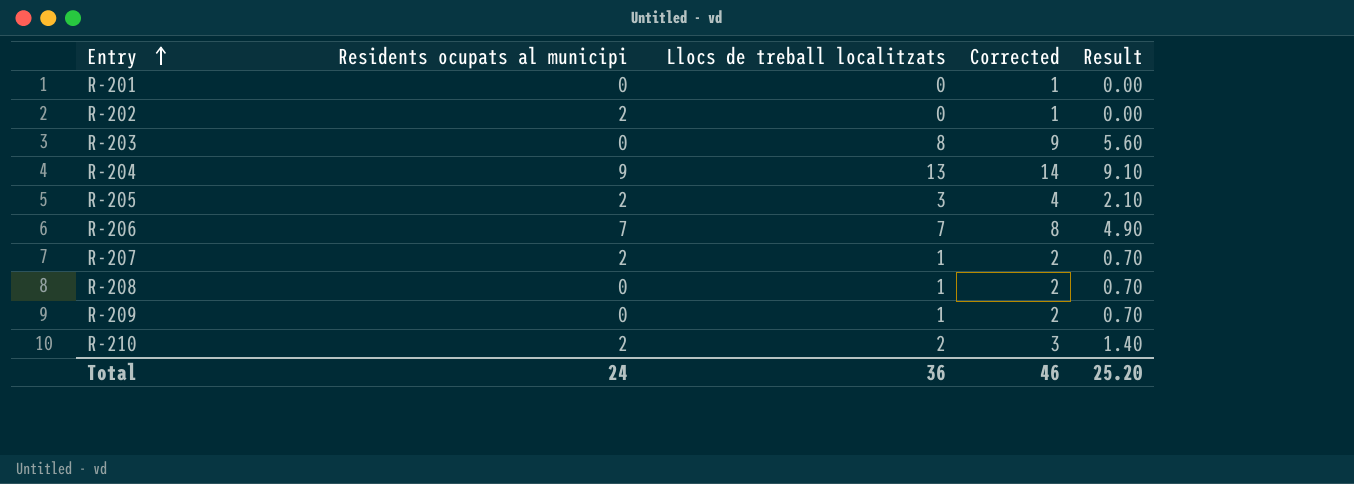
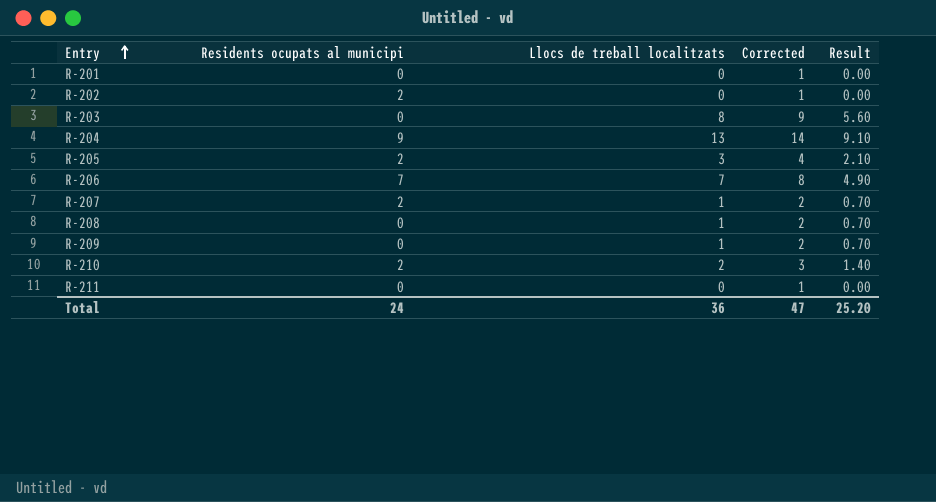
row R-211: none -> 0 | 0 | 1 | 0.00
Total | Corrected: 46 -> 47

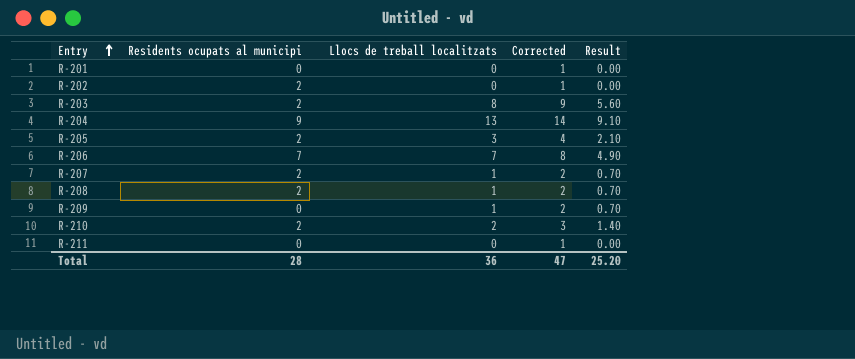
R-203 | Residents ocupats al municipi: 0 -> 2
R-208 | Residents ocupats al municipi: 0 -> 2
Total | Residents ocupats al municipi: 24 -> 28

